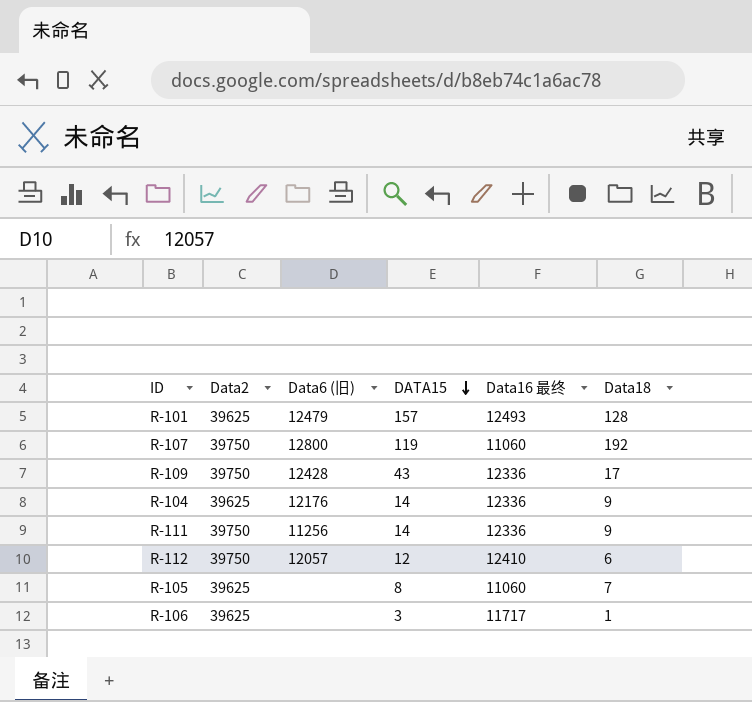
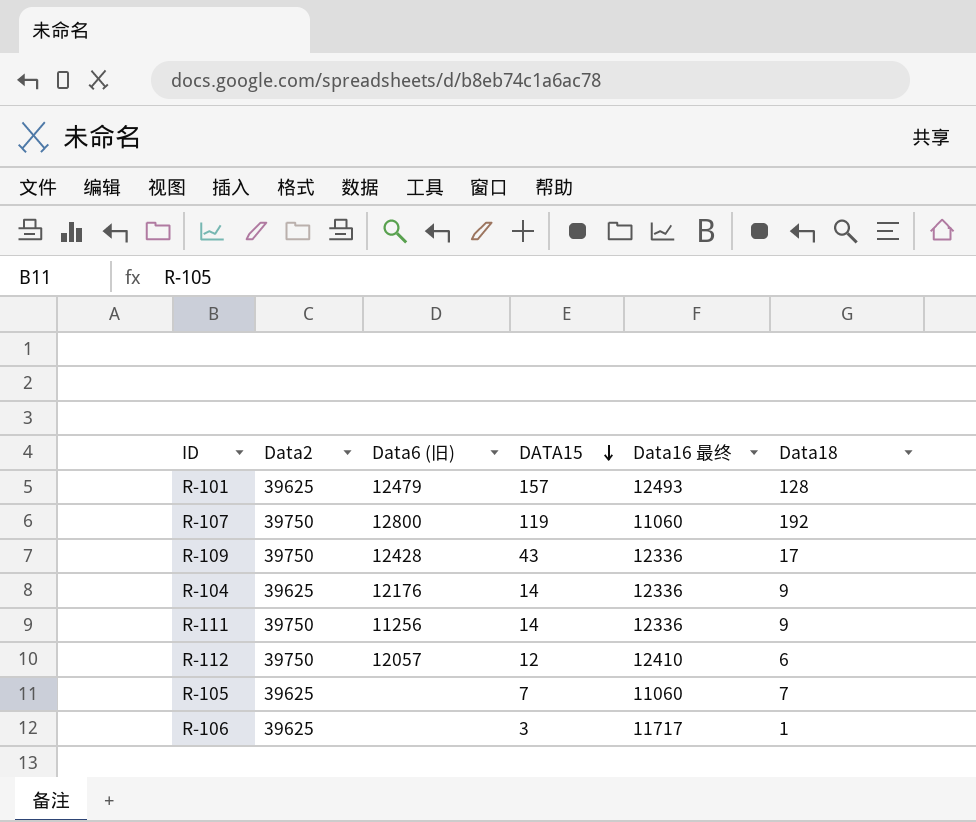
R-105 | DATA15: 8 -> 7

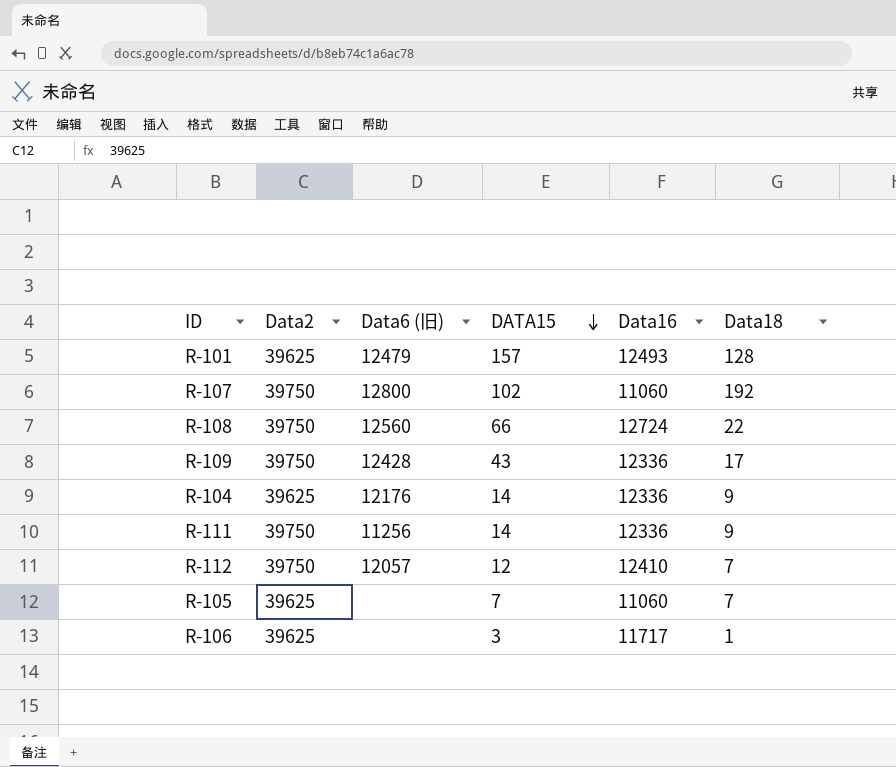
column name: Data16 最终 -> Data16
R-107 | DATA15: 119 -> 102
row R-108: none -> 39750 | 12560 | 66 | 12724 | 22
R-112 | Data18: 6 -> 7

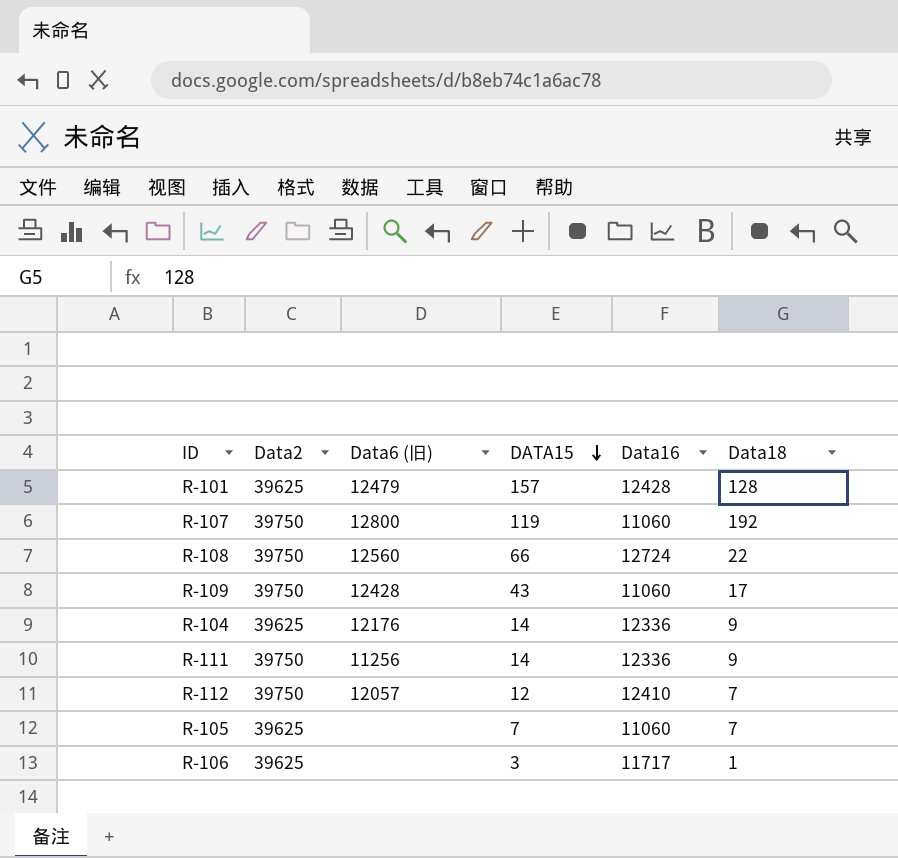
R-101 | Data16: 12493 -> 12428
R-107 | DATA15: 102 -> 119
R-109 | Data16: 12336 -> 11060

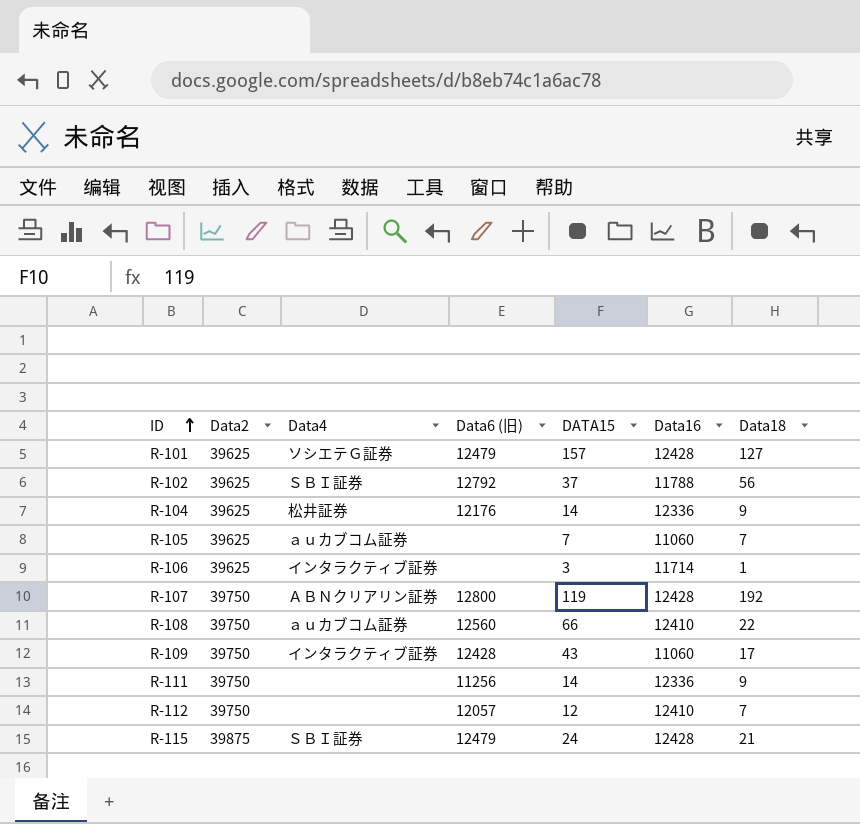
row order: DATA15 descending -> ID ascending
column Data4 | position: none -> 3
R-101 | Data18: 128 -> 127
row R-102: none -> 39625 | ＳＢＩ証券 | 12792 | 37 | 11788 | 56
R-106 | Data16: 11717 -> 11714
R-107 | Data16: 11060 -> 12428
R-108 | Data16: 12724 -> 12410
row R-115: none -> 39875 | ＳＢＩ証券 | 12479 | 24 | 12428 | 21

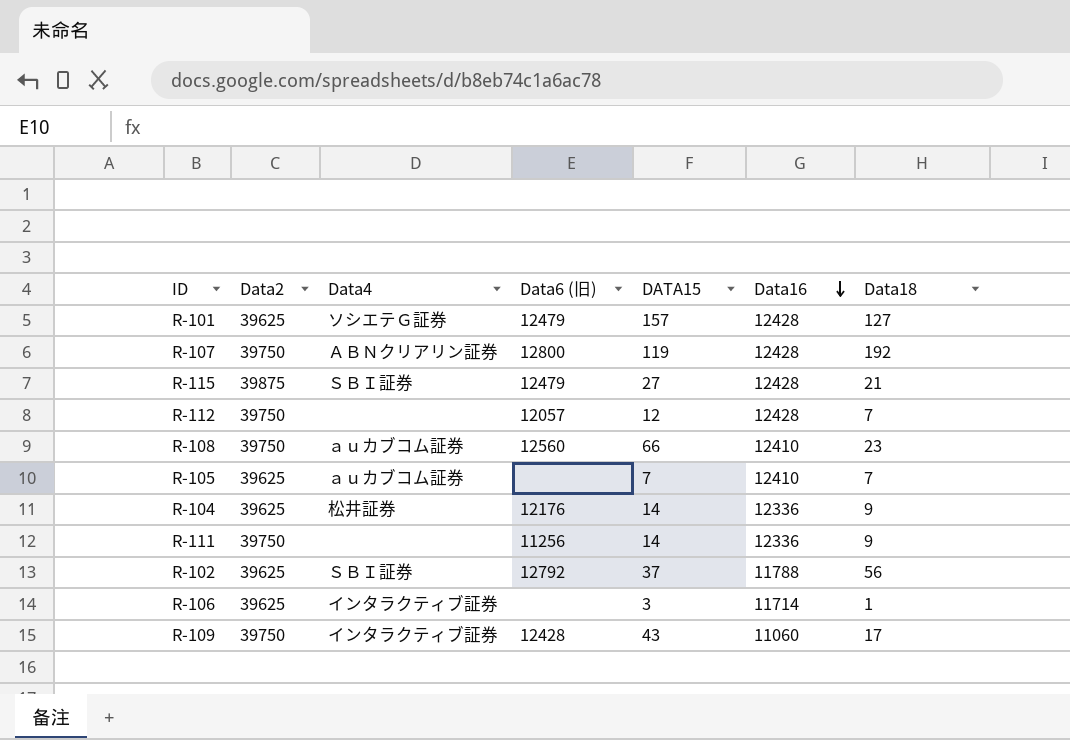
row order: ID ascending -> Data16 descending
R-115 | DATA15: 24 -> 27
R-112 | Data16: 12410 -> 12428
R-108 | Data18: 22 -> 23
R-105 | Data16: 11060 -> 12410

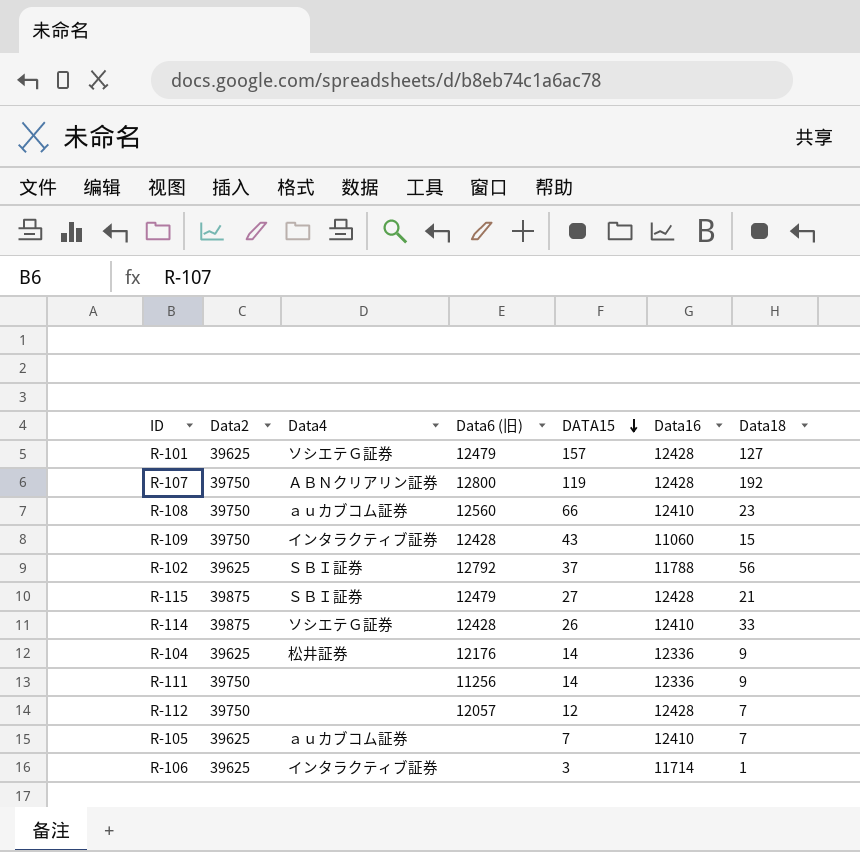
row order: Data16 descending -> DATA15 descending
R-109 | Data18: 17 -> 15
row R-114: none -> 39875 | ソシエテＧ証券 | 12428 | 26 | 12410 | 33

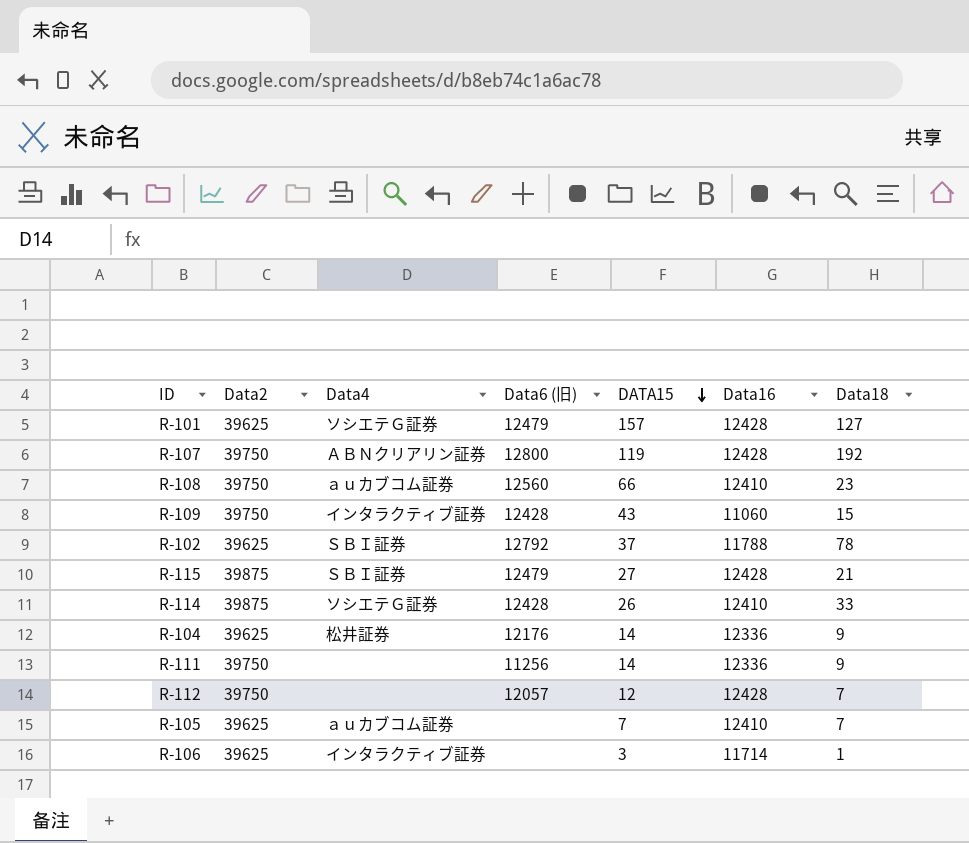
R-102 | Data18: 56 -> 78

